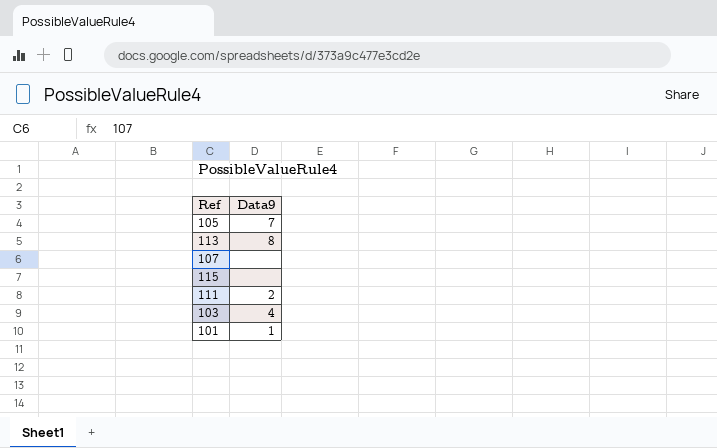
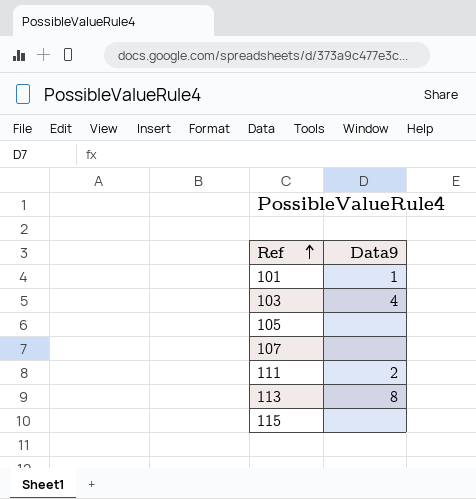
row order: none -> Ref ascending
105 | Data9: 7 -> none

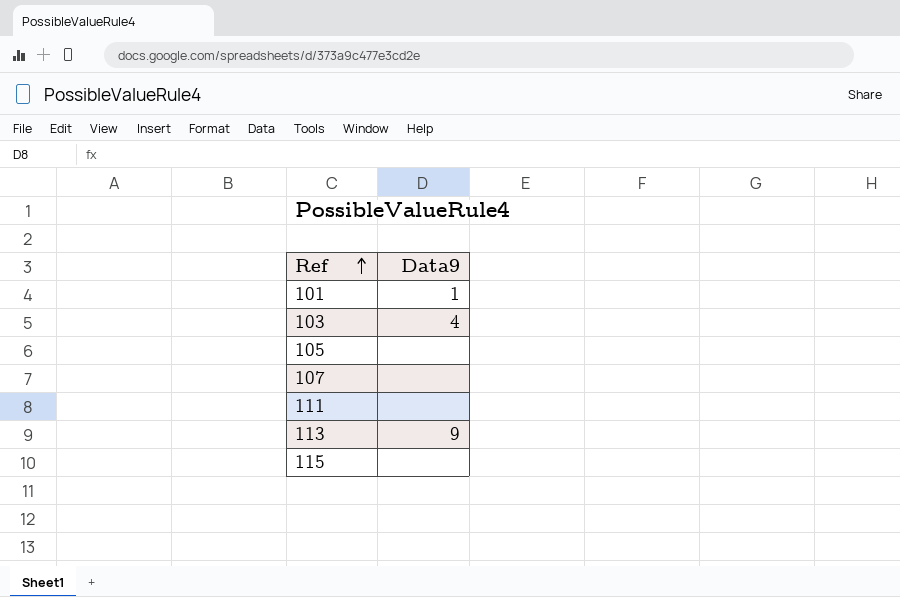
111 | Data9: 2 -> none
113 | Data9: 8 -> 9

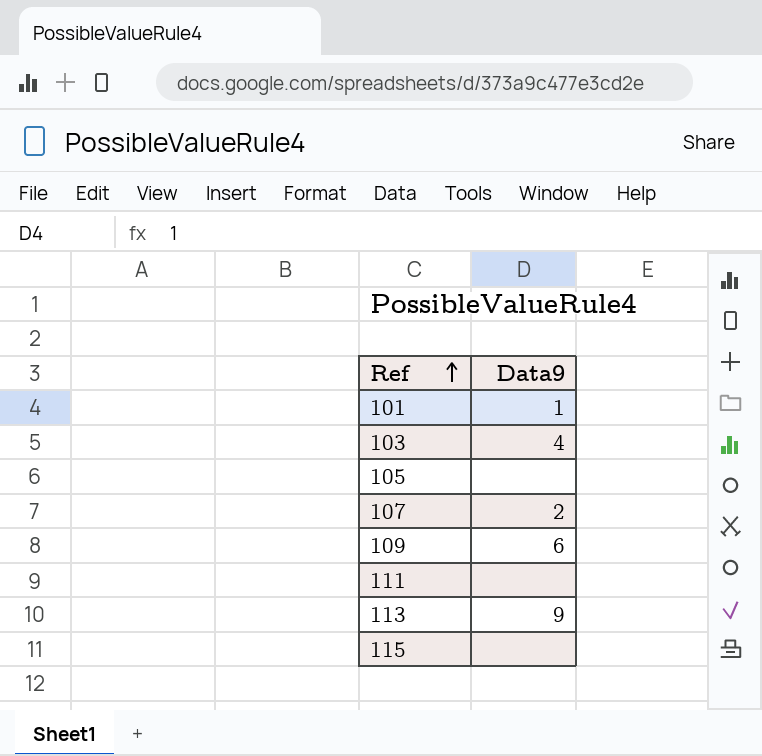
107 | Data9: none -> 2
row 109: none -> 6

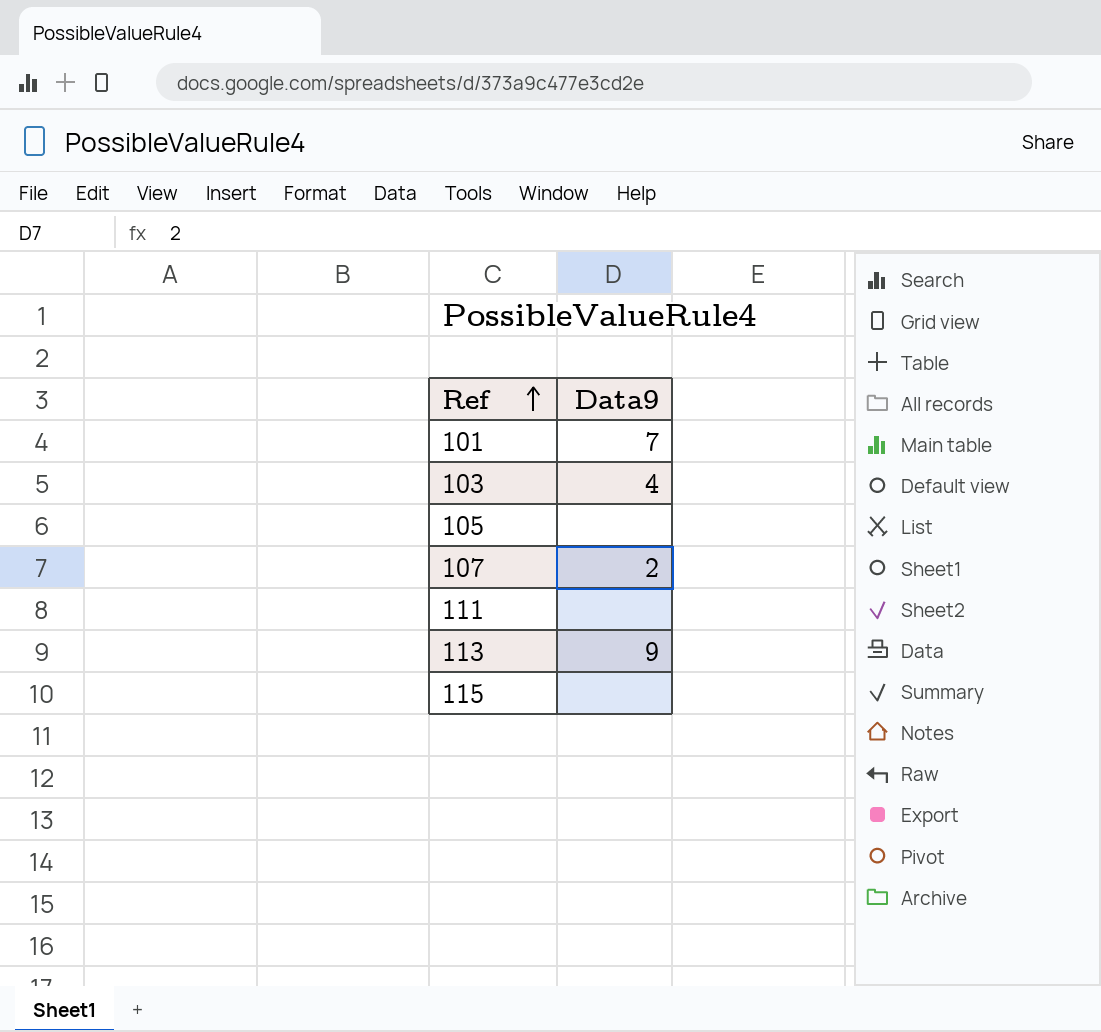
row 109: 6 -> none
101 | Data9: 1 -> 7

